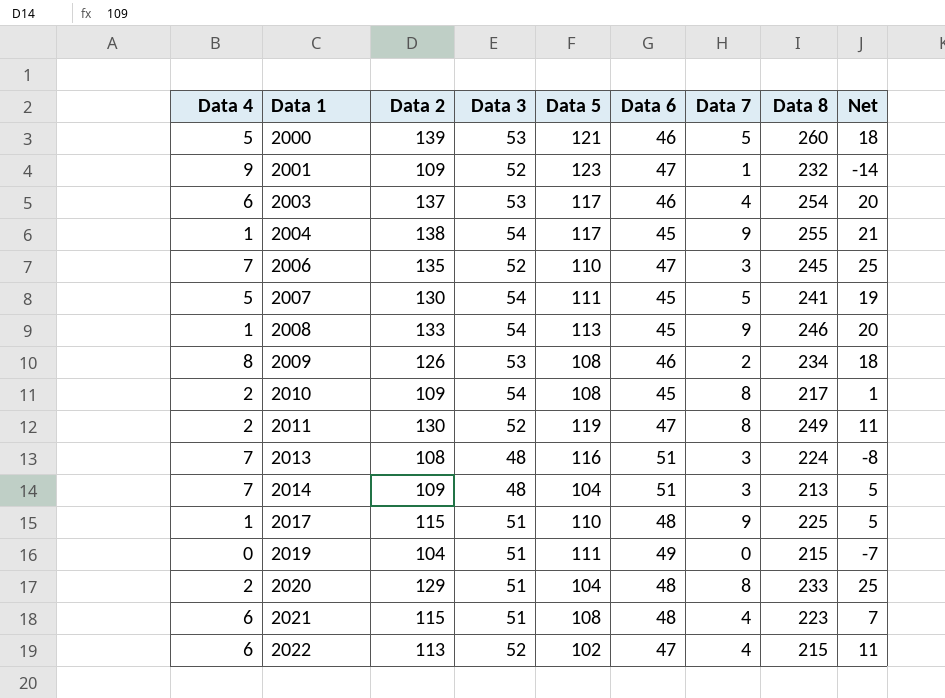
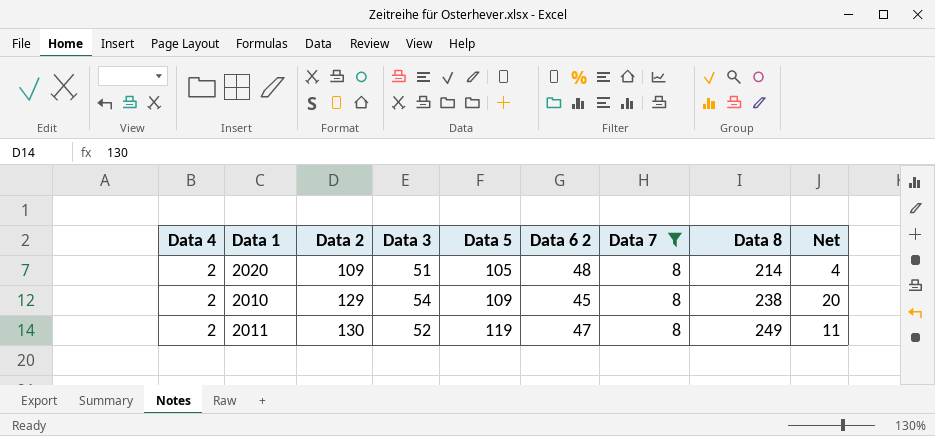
filter: none -> Data 7 = 8
row order: Data 1 ascending -> Data 2 ascending
column name: Data 6 -> Data 6 2
2020 | Data 2: 129 -> 109
2020 | Data 5: 104 -> 105
2020 | Data 8: 233 -> 214
2020 | Net: 25 -> 4
2010 | Data 2: 109 -> 129
2010 | Data 5: 108 -> 109
2010 | Data 8: 217 -> 238
2010 | Net: 1 -> 20

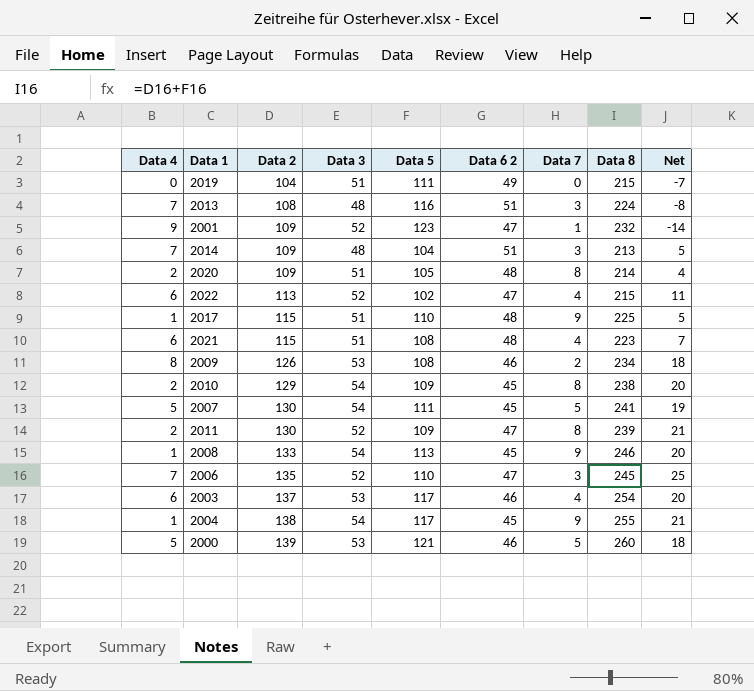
filter: Data 7 = 8 -> none
2011 | Data 5: 119 -> 109
2011 | Data 8: 249 -> 239
2011 | Net: 11 -> 21

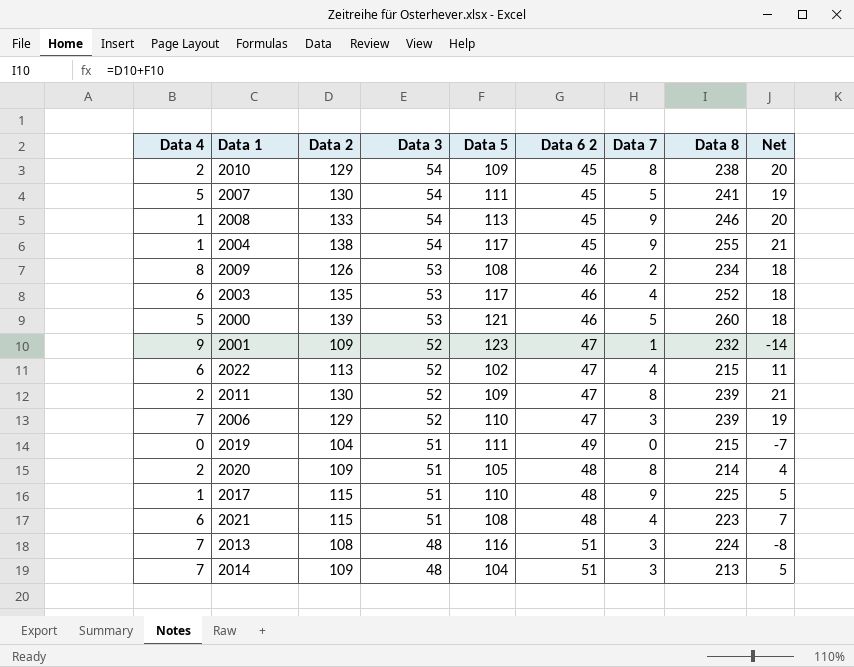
row order: Data 2 ascending -> Data 3 descending
2003 | Data 2: 137 -> 135
2003 | Data 8: 254 -> 252
2003 | Net: 20 -> 18
2006 | Data 2: 135 -> 129
2006 | Data 8: 245 -> 239
2006 | Net: 25 -> 19

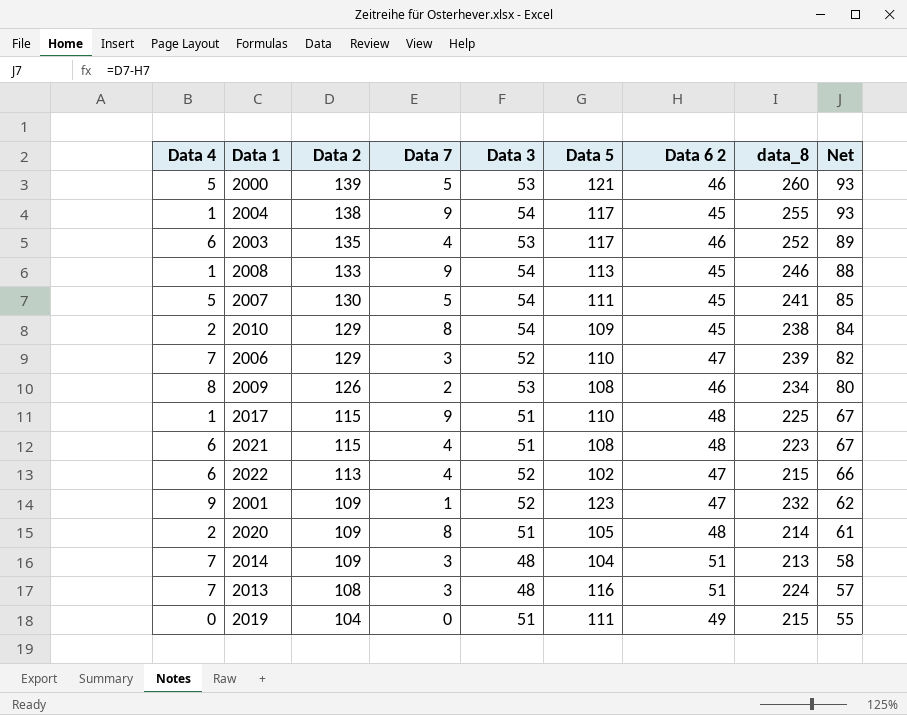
row order: Data 3 descending -> Data 2 descending
column Data 7 | position: 7 -> 4
column name: Data 8 -> data_8
column Net | formula: [Data 2] - [Data 5] -> [Data 2] - [Data 6 2]
row 2011: 2 | 130 | 52 | 109 | 47 | 8 | 239 | 21 -> none

